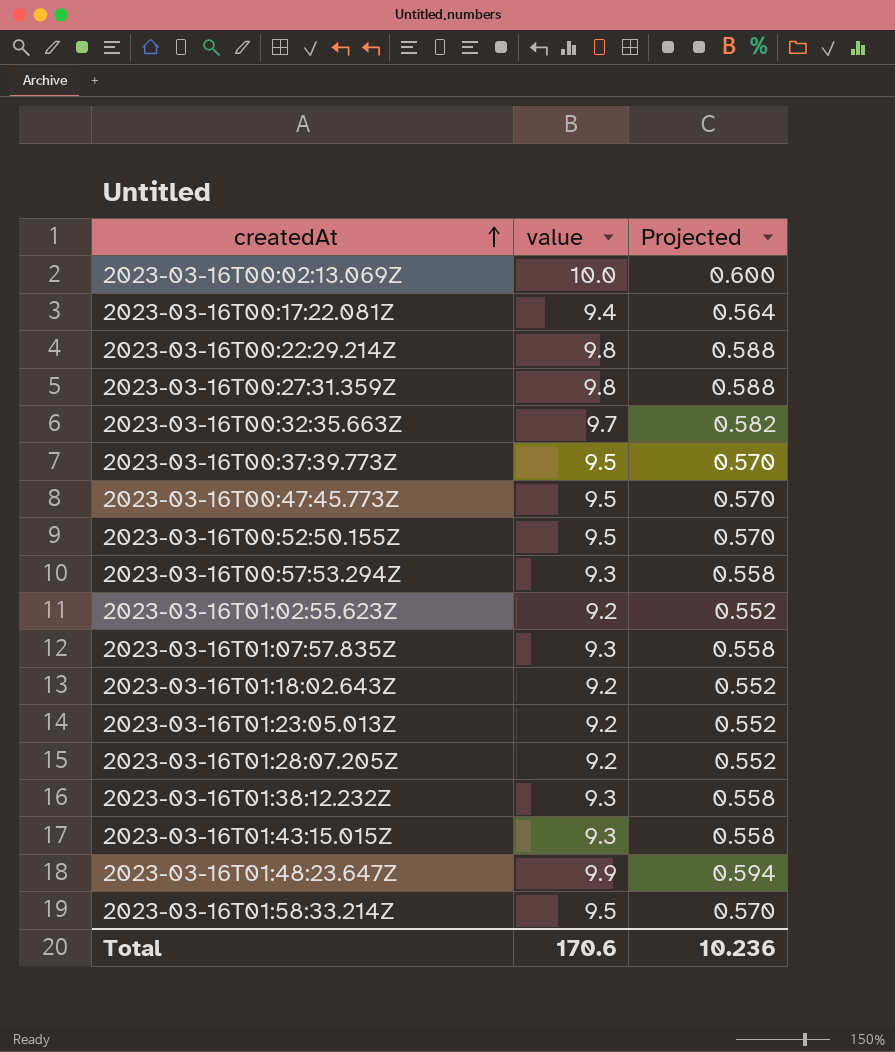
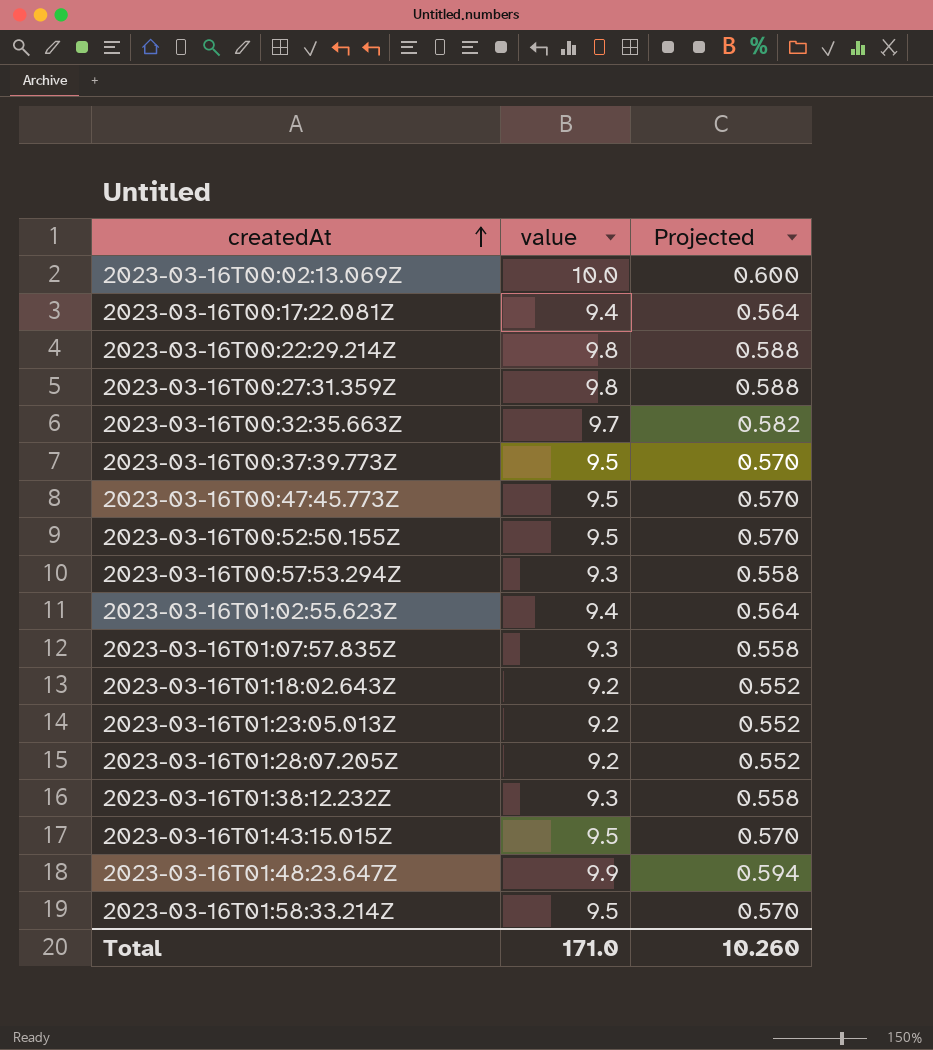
2023-03-16T01:02:55.623Z | value: 9.2 -> 9.4
2023-03-16T01:02:55.623Z | Projected: 0.552 -> 0.564
2023-03-16T01:43:15.015Z | value: 9.3 -> 9.5
2023-03-16T01:43:15.015Z | Projected: 0.558 -> 0.570
Total | value: 170.6 -> 171.0
Total | Projected: 10.236 -> 10.260

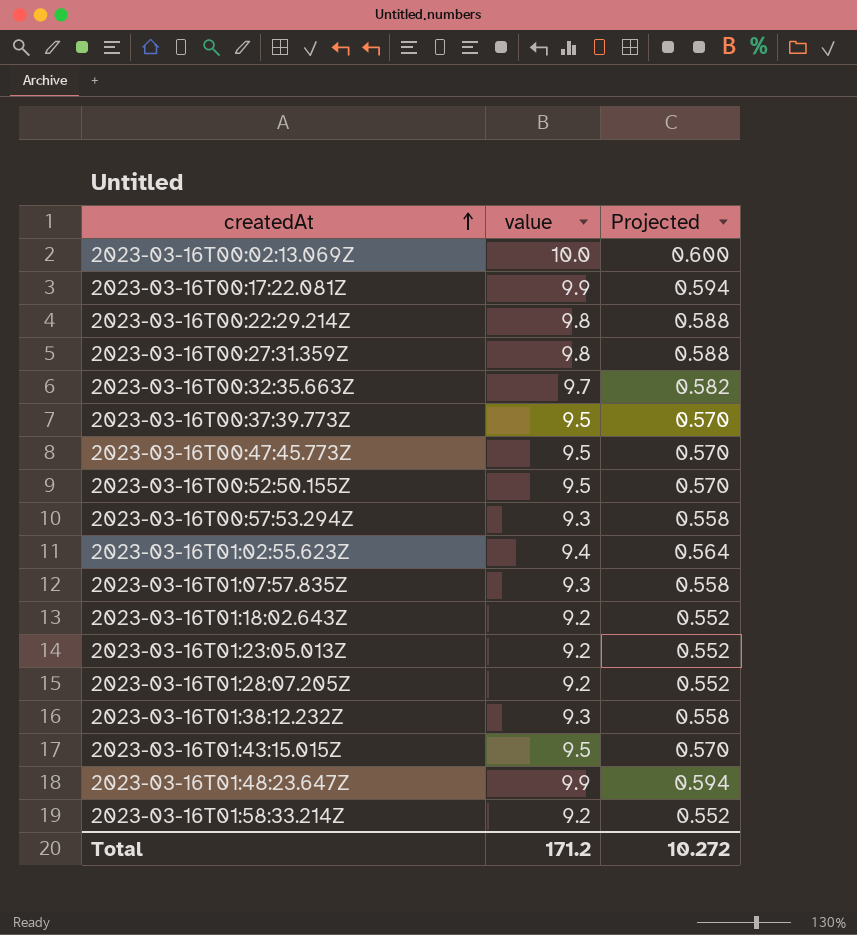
2023-03-16T00:17:22.081Z | value: 9.4 -> 9.9
2023-03-16T00:17:22.081Z | Projected: 0.564 -> 0.594
2023-03-16T01:58:33.214Z | value: 9.5 -> 9.2
2023-03-16T01:58:33.214Z | Projected: 0.570 -> 0.552
Total | value: 171.0 -> 171.2
Total | Projected: 10.260 -> 10.272

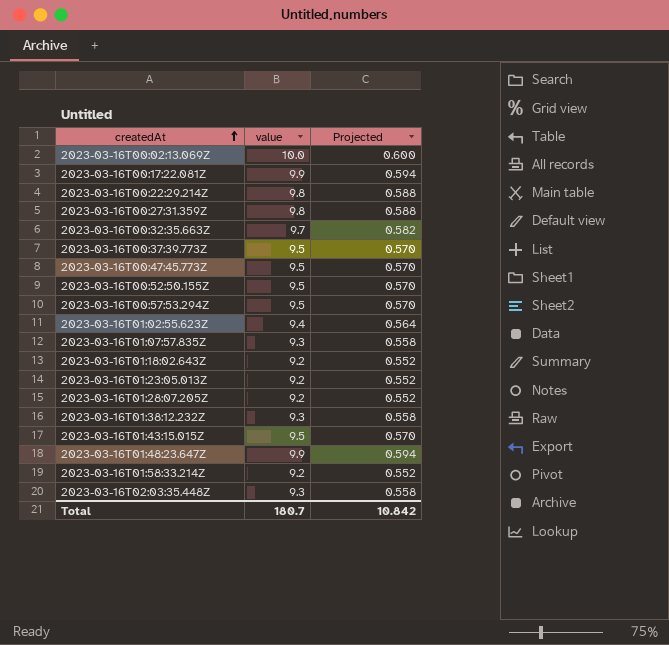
2023-03-16T00:57:53.294Z | value: 9.3 -> 9.5
2023-03-16T00:57:53.294Z | Projected: 0.558 -> 0.570
row 2023-03-16T02:03:35.448Z: none -> 9.3 | 0.558
Total | value: 171.2 -> 180.7
Total | Projected: 10.272 -> 10.842

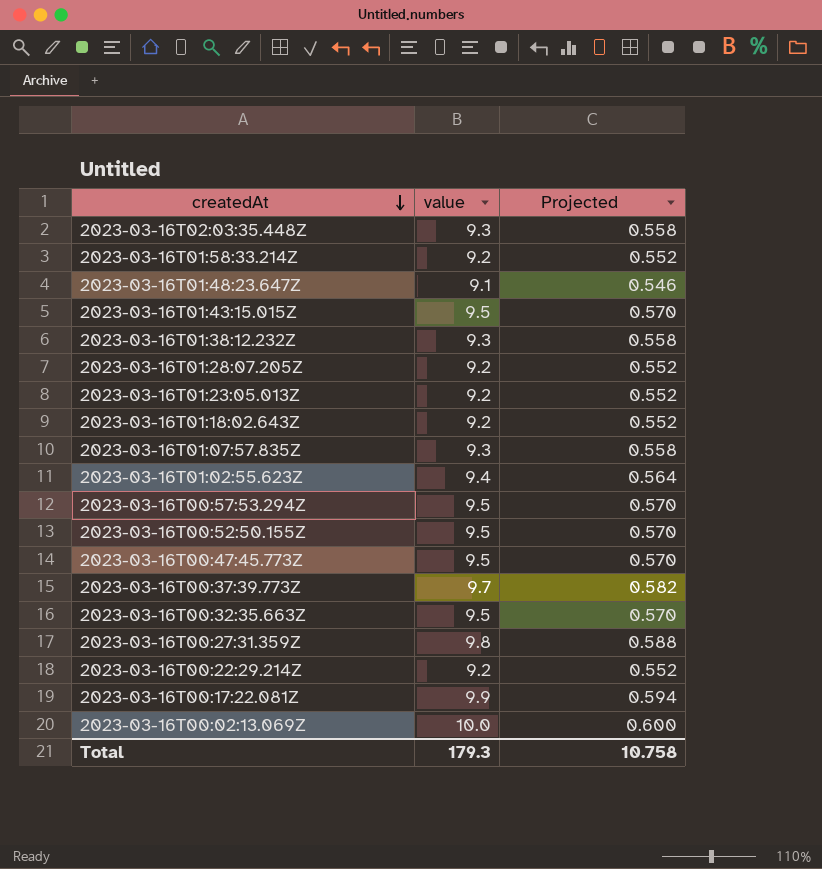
row order: createdAt ascending -> createdAt descending
2023-03-16T01:48:23.647Z | value: 9.9 -> 9.1
2023-03-16T01:48:23.647Z | Projected: 0.594 -> 0.546
2023-03-16T00:37:39.773Z | value: 9.5 -> 9.7
2023-03-16T00:37:39.773Z | Projected: 0.570 -> 0.582
2023-03-16T00:32:35.663Z | value: 9.7 -> 9.5
2023-03-16T00:32:35.663Z | Projected: 0.582 -> 0.570
2023-03-16T00:22:29.214Z | value: 9.8 -> 9.2
2023-03-16T00:22:29.214Z | Projected: 0.588 -> 0.552
Total | value: 180.7 -> 179.3
Total | Projected: 10.842 -> 10.758

